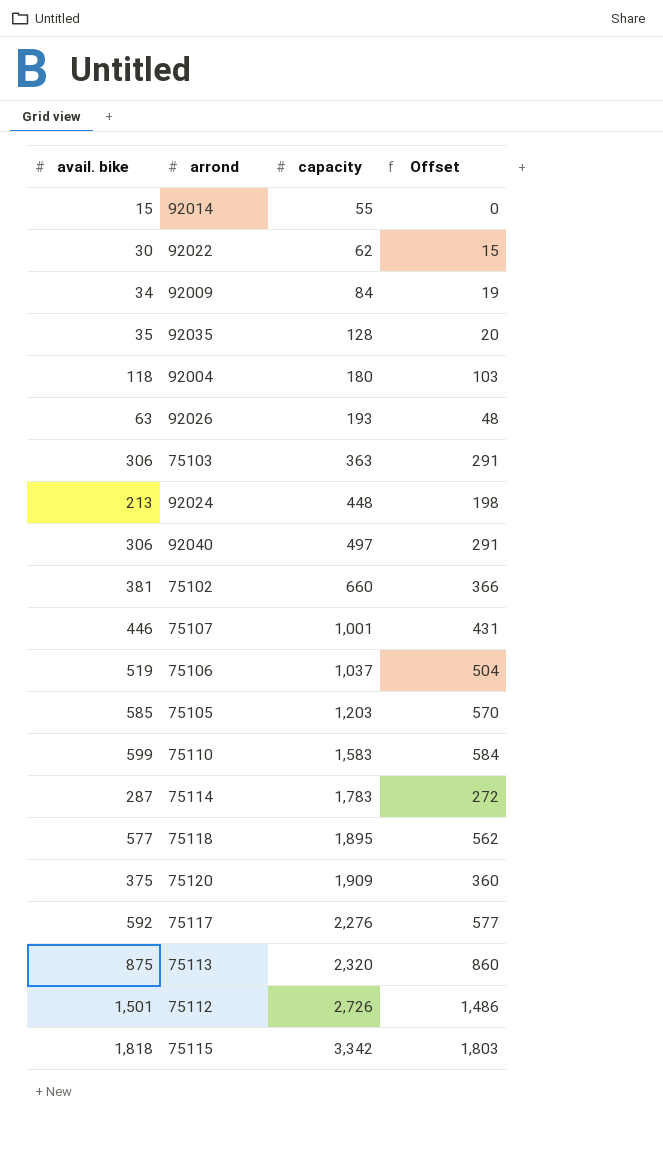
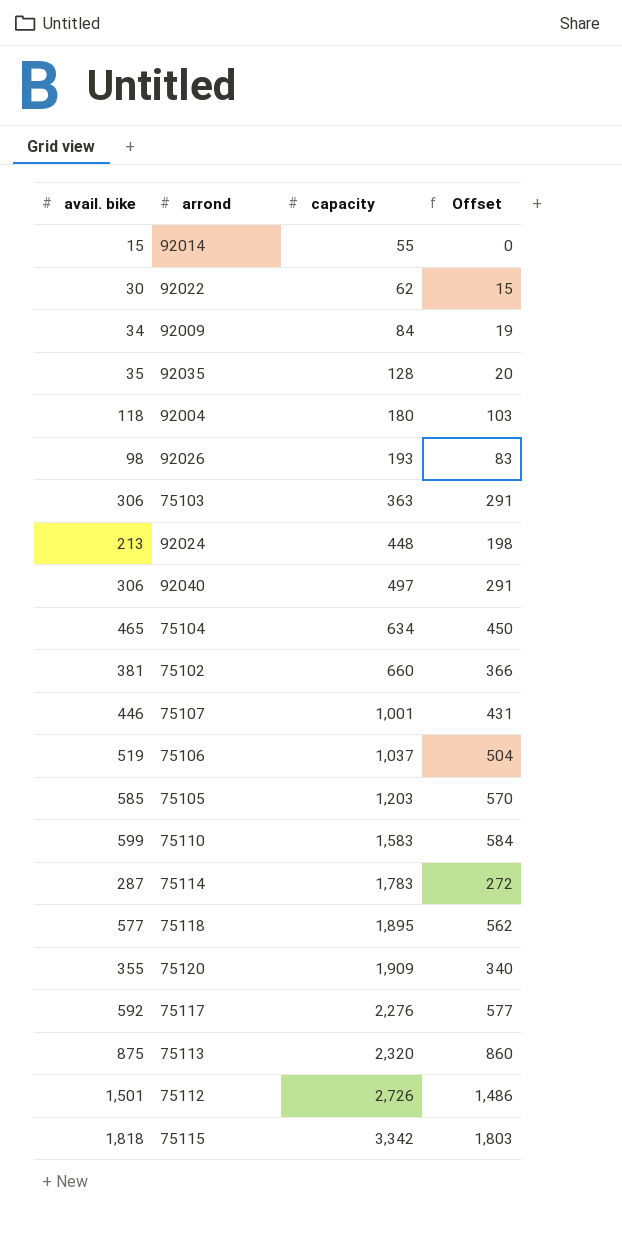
92026 | avail. bike: 63 -> 98
92026 | Offset: 48 -> 83
row 75104: none -> 465 | 634 | 450
75120 | avail. bike: 375 -> 355
75120 | Offset: 360 -> 340

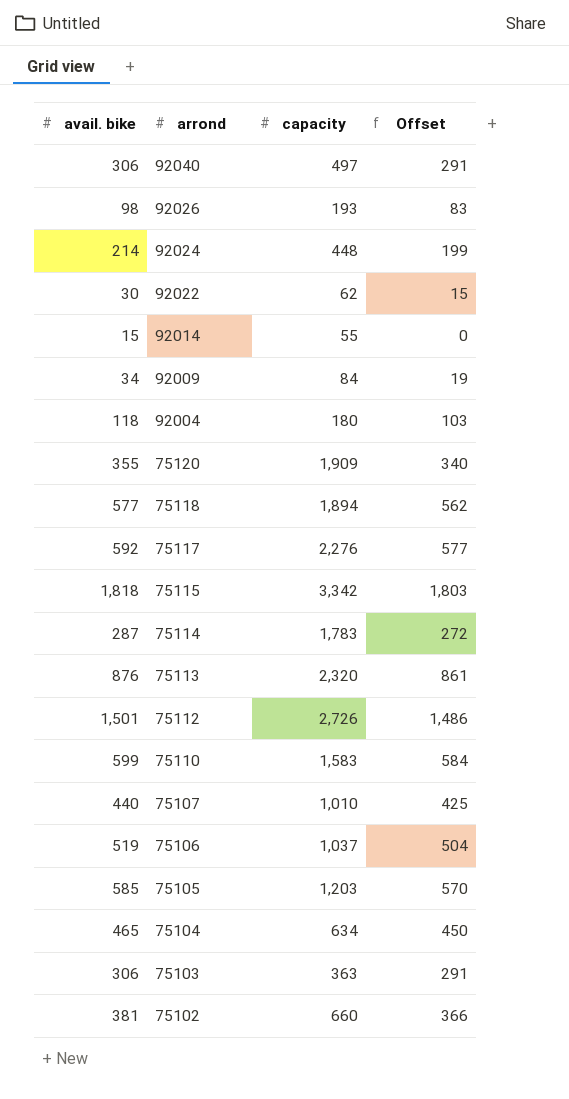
row order: capacity ascending -> arrond descending
row 92035: 35 | 128 | 20 -> none
92024 | avail. bike: 213 -> 214
92024 | Offset: 198 -> 199
75118 | capacity: 1,895 -> 1,894
75113 | avail. bike: 875 -> 876
75113 | Offset: 860 -> 861
75107 | avail. bike: 446 -> 440
75107 | capacity: 1,001 -> 1,010
75107 | Offset: 431 -> 425

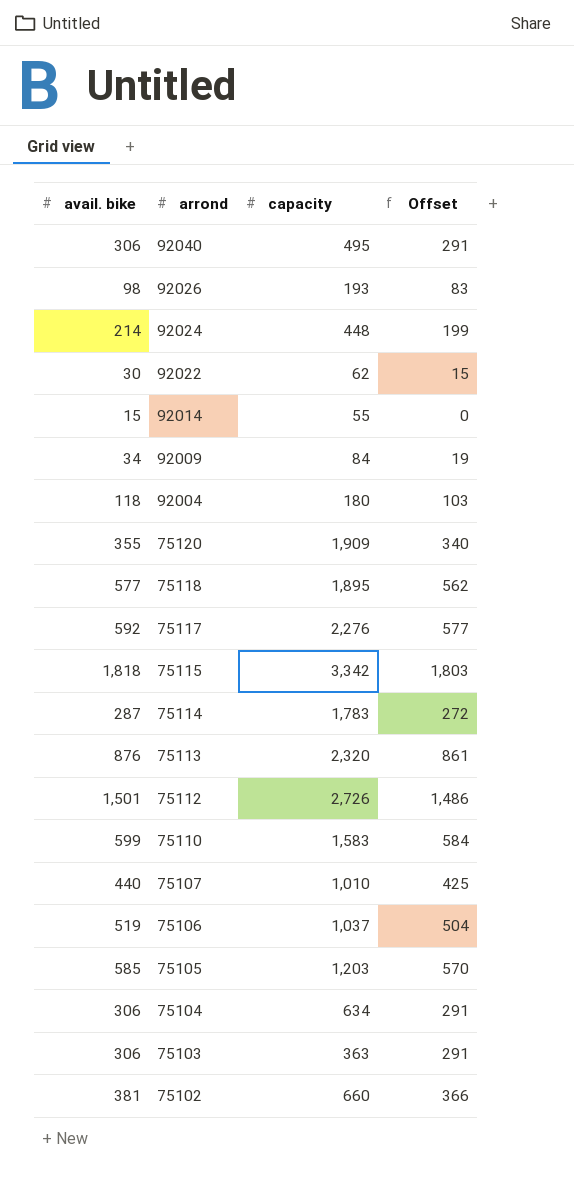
92040 | capacity: 497 -> 495
75118 | capacity: 1,894 -> 1,895
75104 | avail. bike: 465 -> 306
75104 | Offset: 450 -> 291

